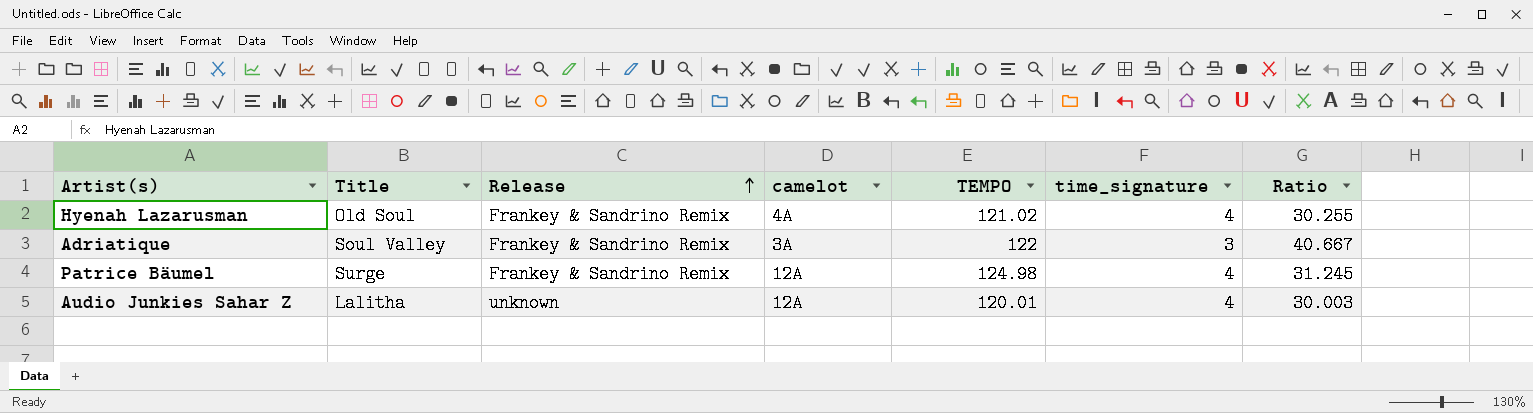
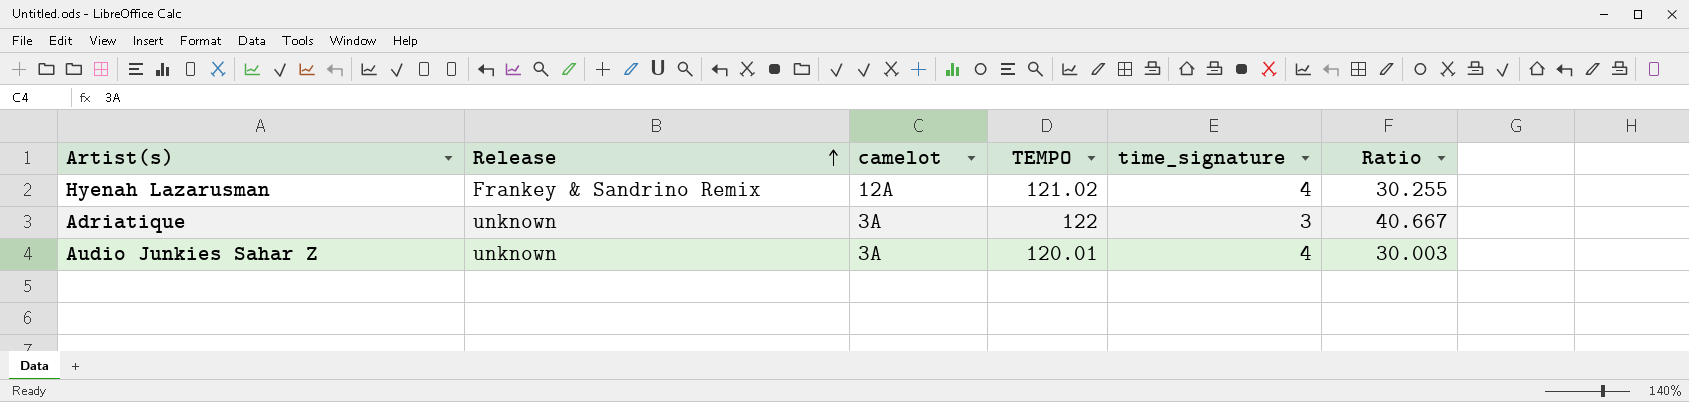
column Title | position: 2 -> none
row Patrice Bäumel: Surge | Frankey & Sandrino Remix | 12A | 124.98 | 4 | 31.245 -> none
Hyenah Lazarusman | camelot: 4A -> 12A
Adriatique | Release: Frankey & Sandrino Remix -> unknown
Audio Junkies Sahar Z | camelot: 12A -> 3A

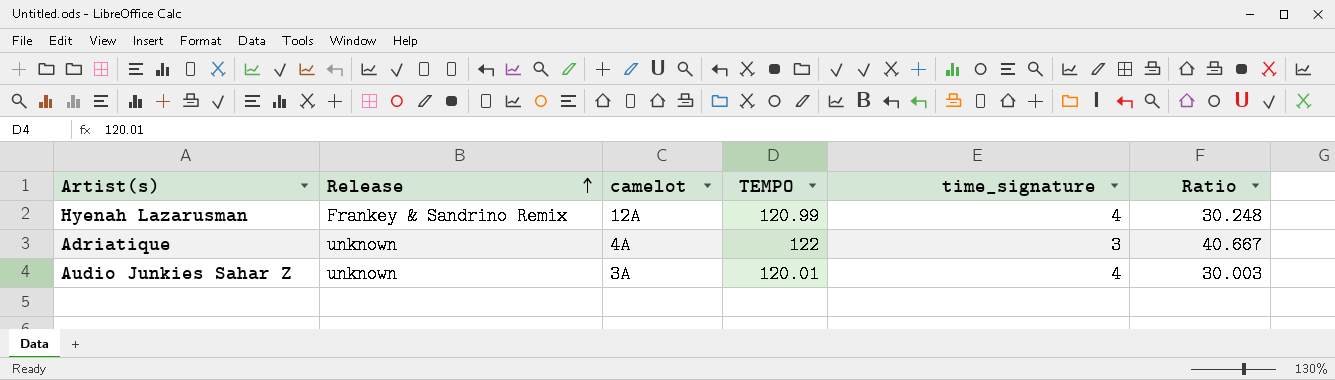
Hyenah Lazarusman | TEMPO: 121.02 -> 120.99
Hyenah Lazarusman | Ratio: 30.255 -> 30.248
Adriatique | camelot: 3A -> 4A

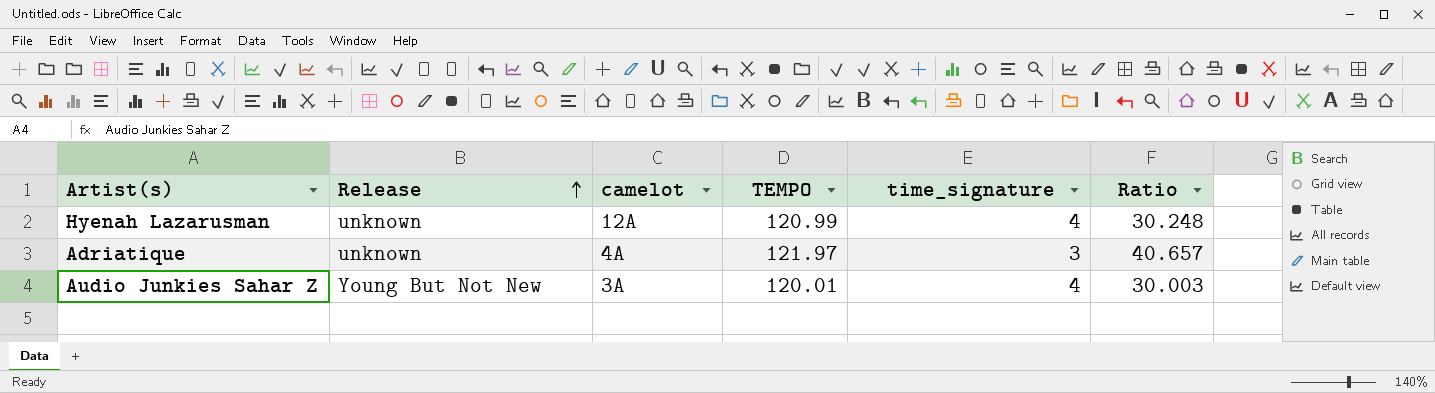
Hyenah Lazarusman | Release: Frankey & Sandrino Remix -> unknown
Adriatique | TEMPO: 122 -> 121.97
Adriatique | Ratio: 40.667 -> 40.657
Audio Junkies Sahar Z | Release: unknown -> Young But Not New

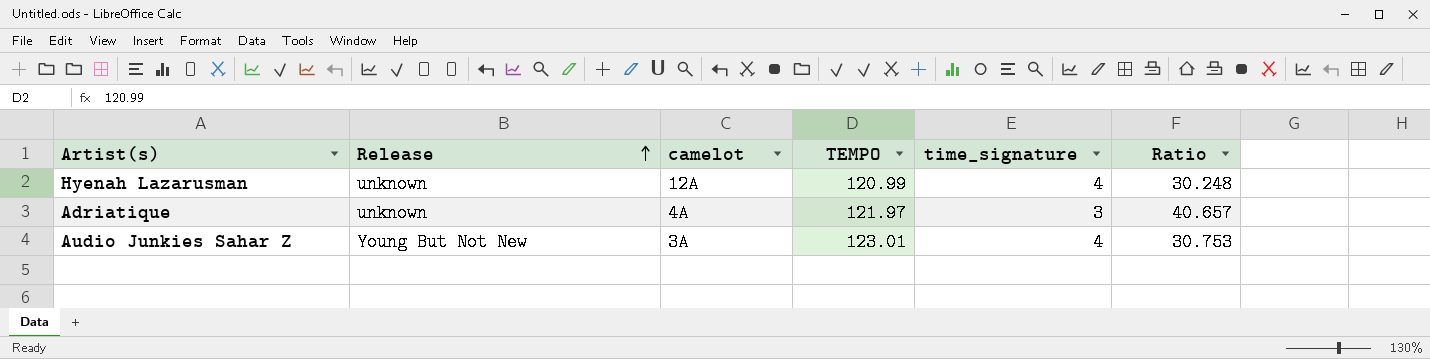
Audio Junkies Sahar Z | TEMPO: 120.01 -> 123.01
Audio Junkies Sahar Z | Ratio: 30.003 -> 30.753

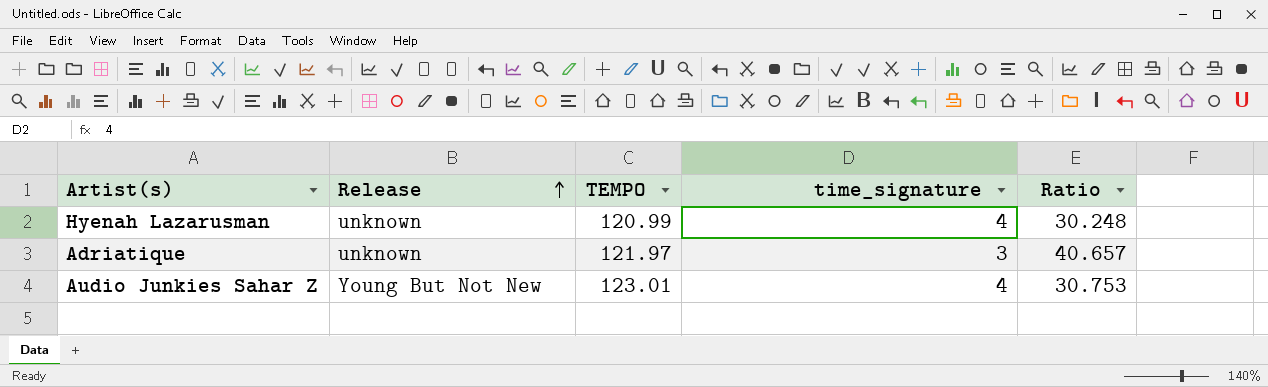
column camelot | position: 3 -> none

